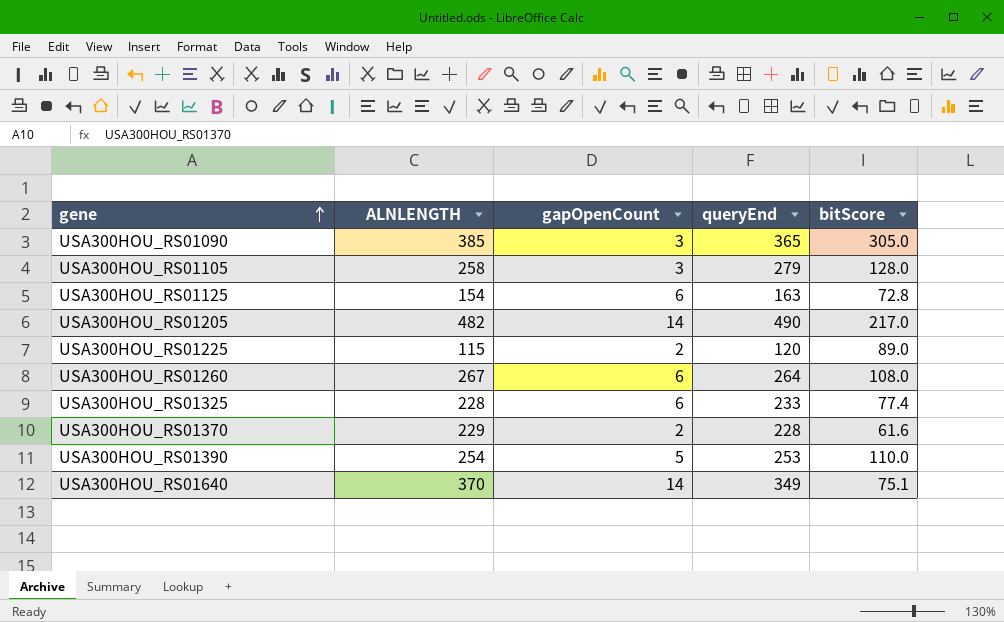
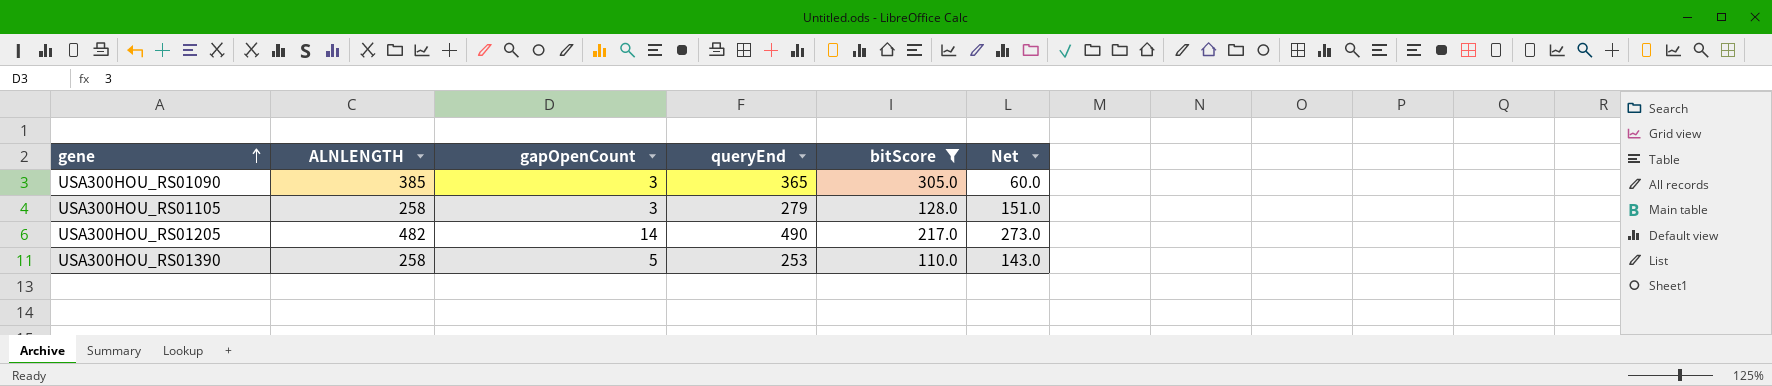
filter: none -> bitScore >= 110.0
column Net | formula: none -> [queryEnd] - [bitScore]
USA300HOU_RS01390 | ALNLENGTH: 254 -> 258

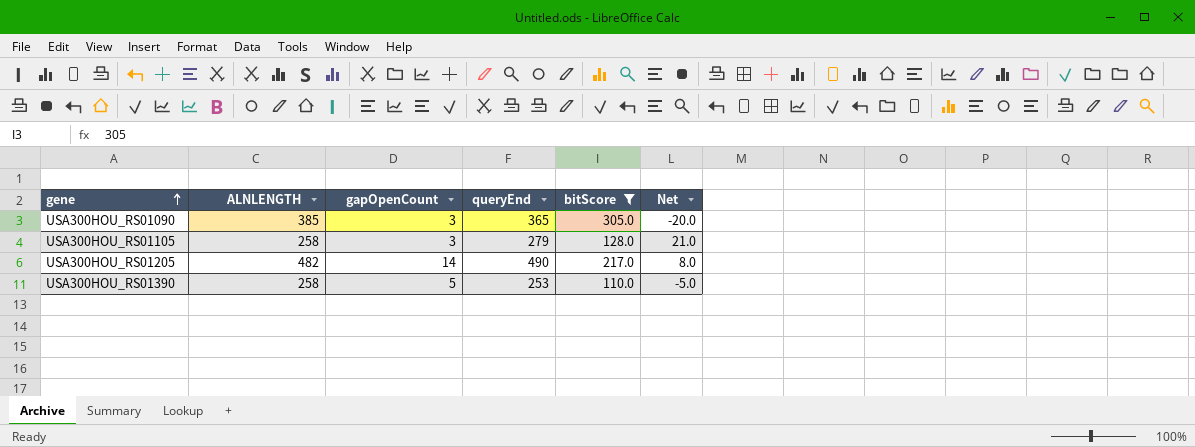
column Net | formula: [queryEnd] - [bitScore] -> [queryEnd] - [ALNLENGTH]

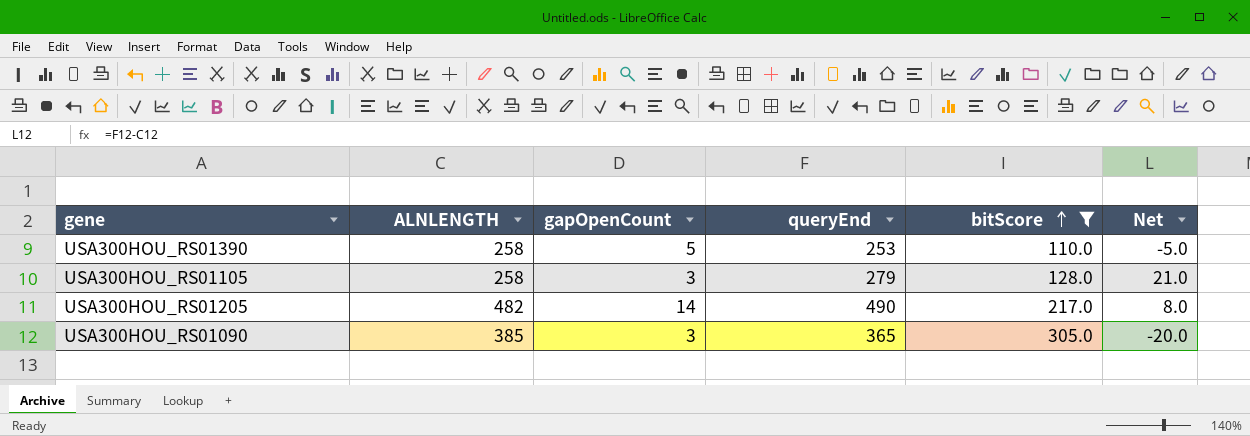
row order: gene ascending -> bitScore ascending

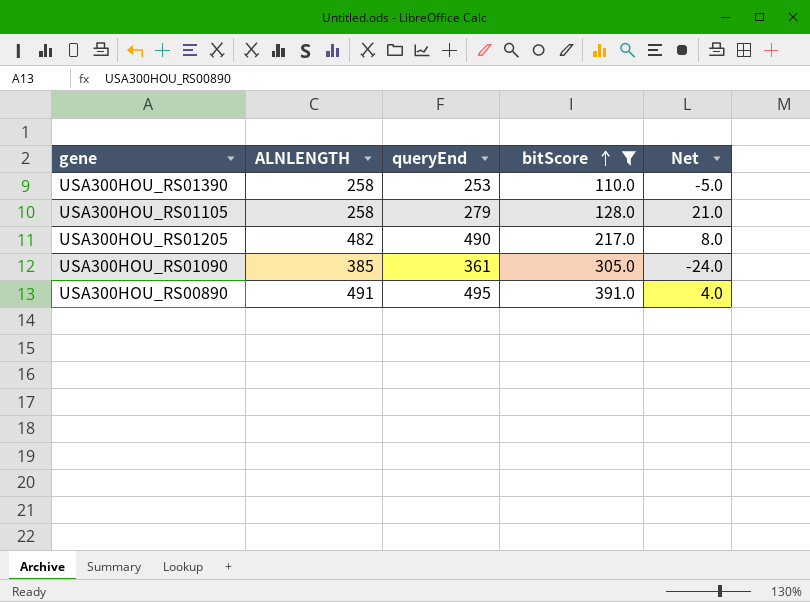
column gapOpenCount | position: 3 -> none
USA300HOU_RS01090 | queryEnd: 365 -> 361
USA300HOU_RS01090 | Net: -20.0 -> -24.0
row USA300HOU_RS00890: none -> 491 | 495 | 391.0 | 4.0

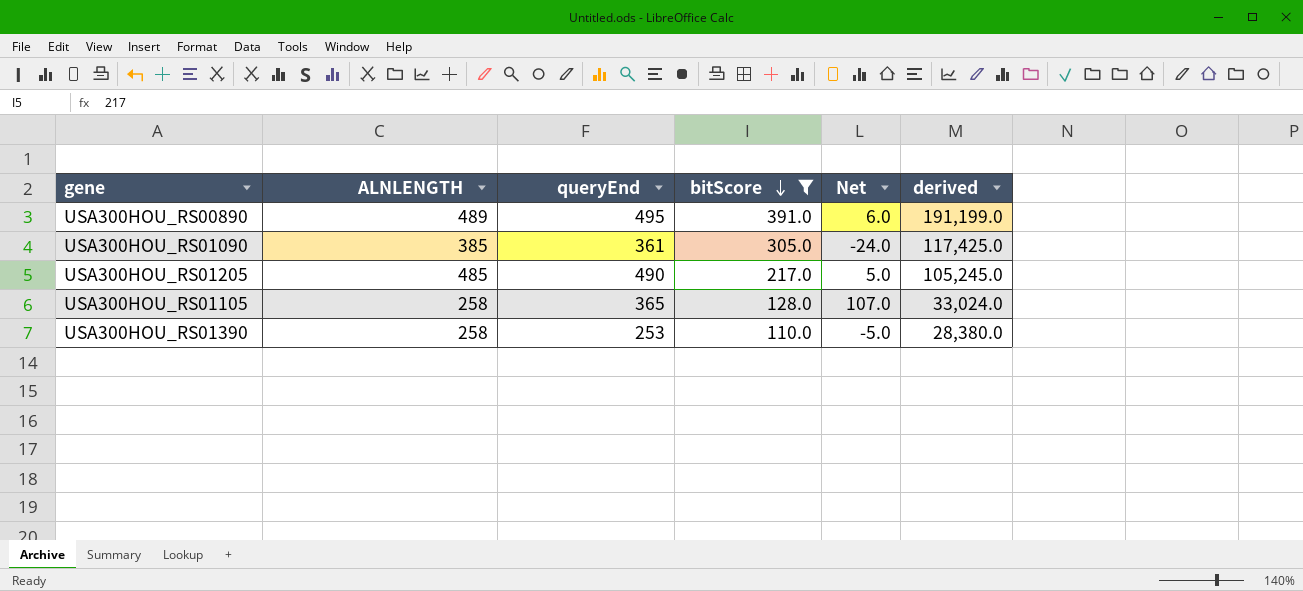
row order: bitScore ascending -> bitScore descending
column derived | formula: none -> [ALNLENGTH] * [bitScore]
USA300HOU_RS00890 | ALNLENGTH: 491 -> 489
USA300HOU_RS00890 | Net: 4.0 -> 6.0
USA300HOU_RS01205 | ALNLENGTH: 482 -> 485
USA300HOU_RS01205 | Net: 8.0 -> 5.0
USA300HOU_RS01105 | queryEnd: 279 -> 365
USA300HOU_RS01105 | Net: 21.0 -> 107.0

